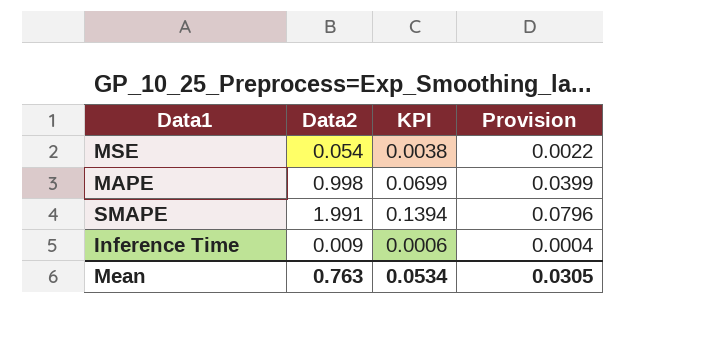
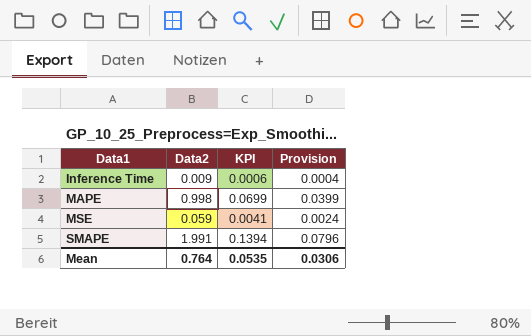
row order: none -> Data1 ascending
MSE | Data2: 0.054 -> 0.059
MSE | KPI: 0.0038 -> 0.0041
MSE | Provision: 0.0022 -> 0.0024
Mean | Data2: 0.763 -> 0.764
Mean | KPI: 0.0534 -> 0.0535
Mean | Provision: 0.0305 -> 0.0306

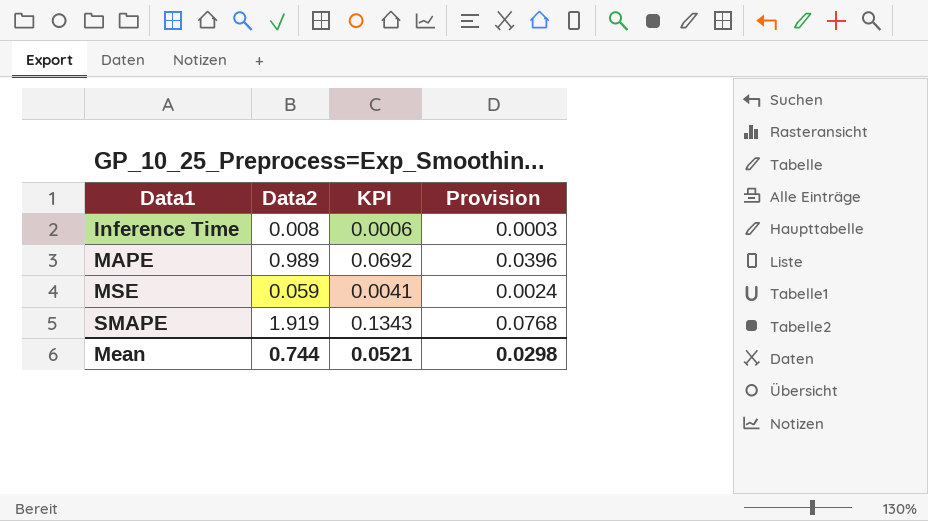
Inference Time | Data2: 0.009 -> 0.008
Inference Time | Provision: 0.0004 -> 0.0003
MAPE | Data2: 0.998 -> 0.989
MAPE | KPI: 0.0699 -> 0.0692
MAPE | Provision: 0.0399 -> 0.0396
SMAPE | Data2: 1.991 -> 1.919
SMAPE | KPI: 0.1394 -> 0.1343
SMAPE | Provision: 0.0796 -> 0.0768
Mean | Data2: 0.764 -> 0.744
Mean | KPI: 0.0535 -> 0.0521
Mean | Provision: 0.0306 -> 0.0298

